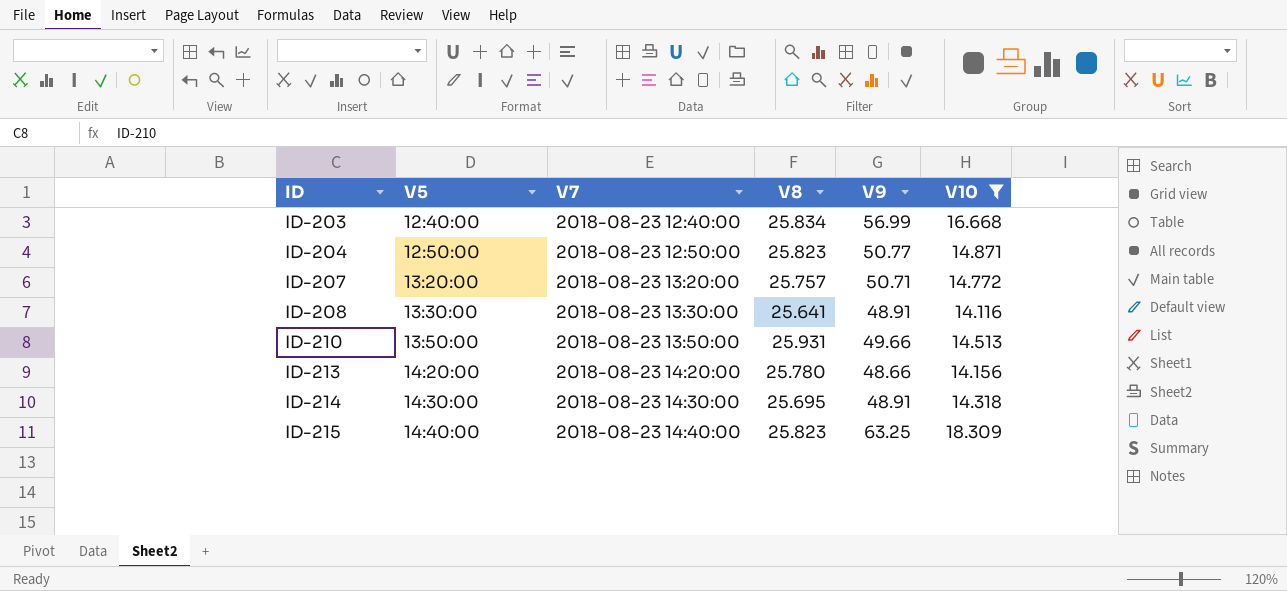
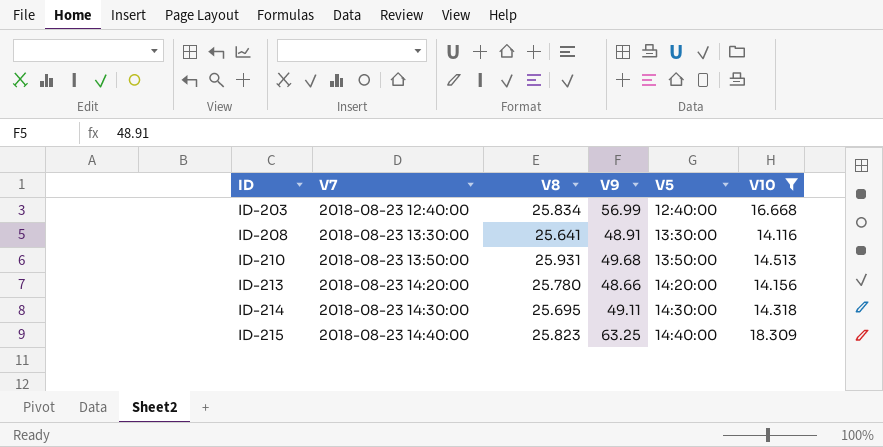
column V5 | position: 2 -> 5
row ID-204: 12:50:00 | 2018-08-23 12:50:00 | 25.823 | 50.77 | 14.871 -> none
row ID-207: 13:20:00 | 2018-08-23 13:20:00 | 25.757 | 50.71 | 14.772 -> none
ID-210 | V9: 49.66 -> 49.68
ID-214 | V9: 48.91 -> 49.11

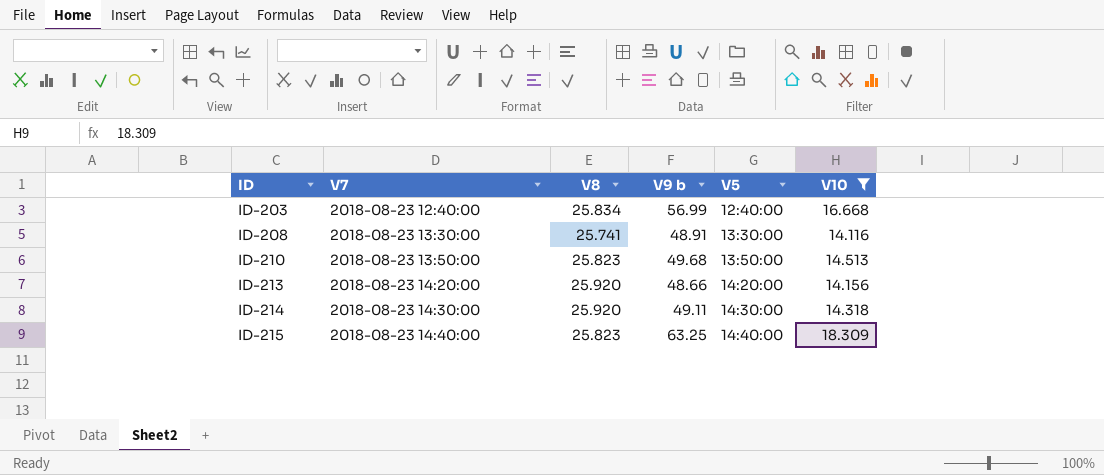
column name: V9 -> V9 b
ID-208 | V8: 25.641 -> 25.741
ID-210 | V8: 25.931 -> 25.823
ID-213 | V8: 25.780 -> 25.920
ID-214 | V8: 25.695 -> 25.920

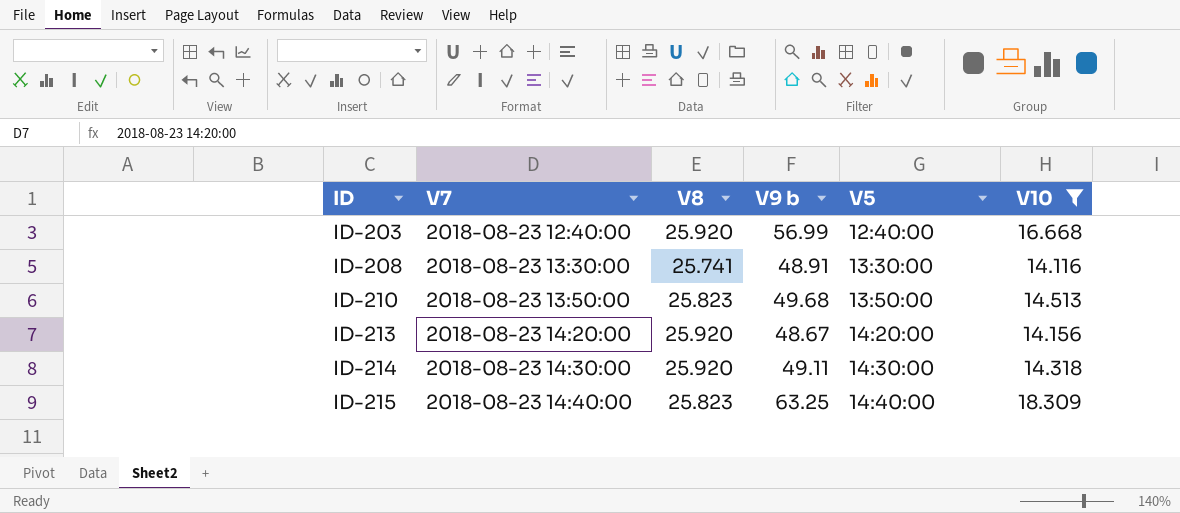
ID-203 | V8: 25.834 -> 25.920
ID-213 | V9 b: 48.66 -> 48.67

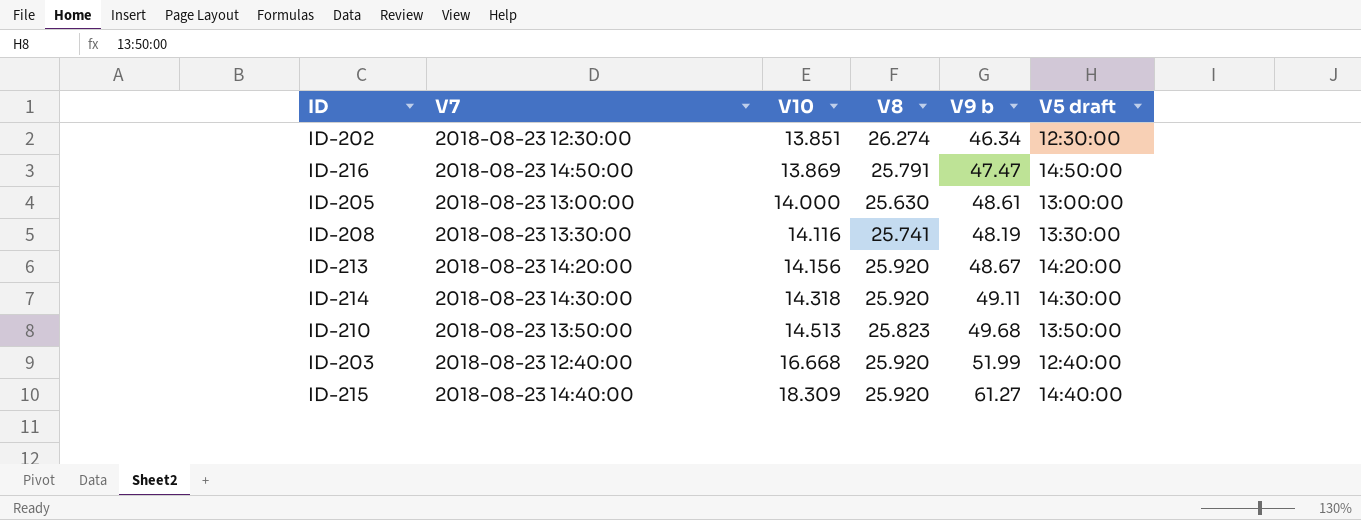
filter: V10 >= 14.116 -> none
row order: ID ascending -> V10 ascending
column V10 | position: 6 -> 3
column name: V5 -> V5 draft
ID-208 | V9 b: 48.91 -> 48.19
ID-203 | V9 b: 56.99 -> 51.99
ID-215 | V8: 25.823 -> 25.920
ID-215 | V9 b: 63.25 -> 61.27

